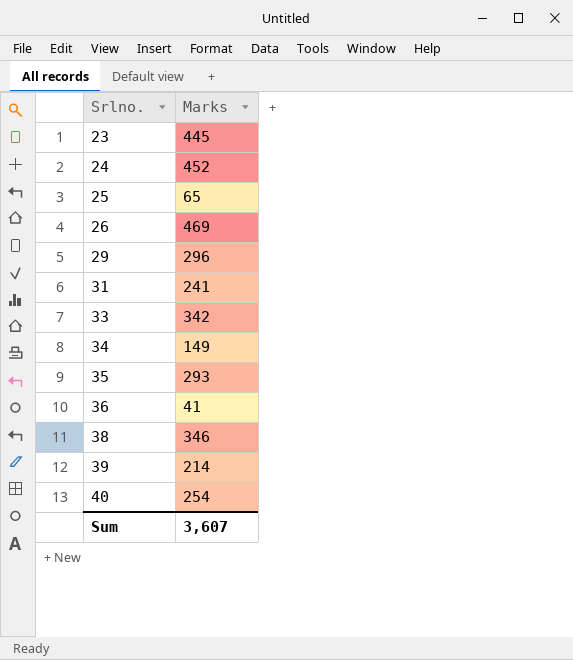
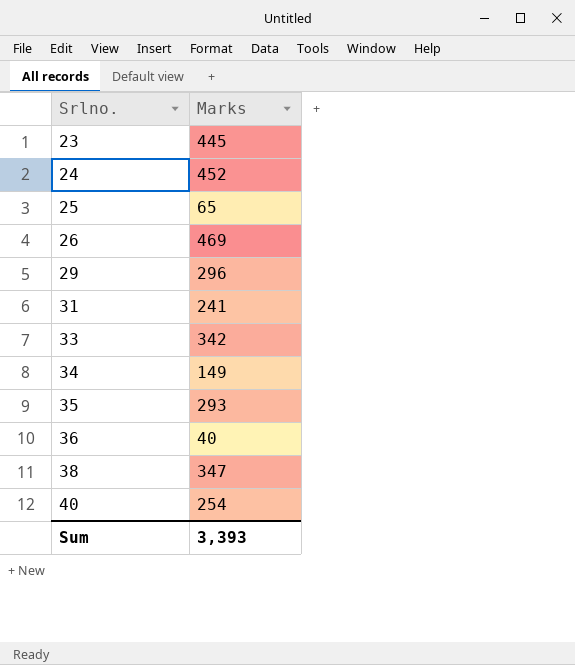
row 39: 214 -> none
36 | Marks: 41 -> 40
38 | Marks: 346 -> 347
Sum | Marks: 3,607 -> 3,393

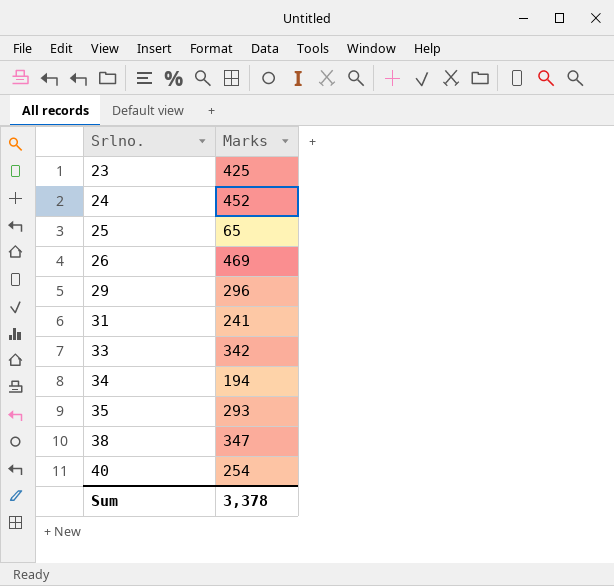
row 36: 40 -> none
23 | Marks: 445 -> 425
34 | Marks: 149 -> 194
Sum | Marks: 3,393 -> 3,378

